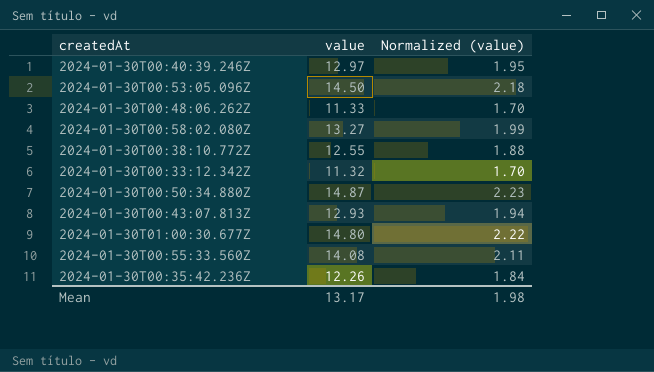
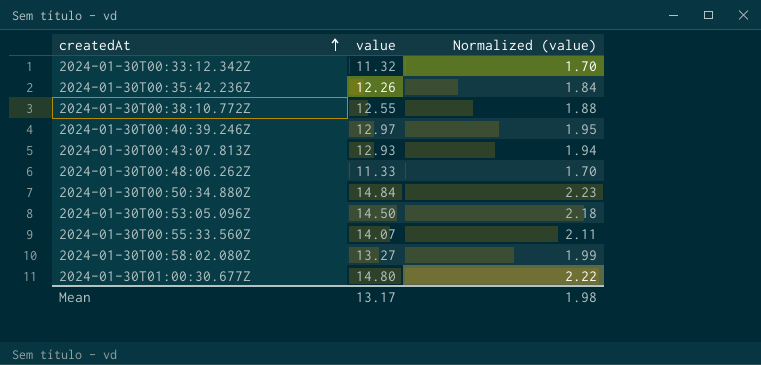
row order: none -> createdAt ascending
2024-01-30T00:50:34.880Z | value: 14.87 -> 14.84
2024-01-30T00:55:33.560Z | value: 14.08 -> 14.07

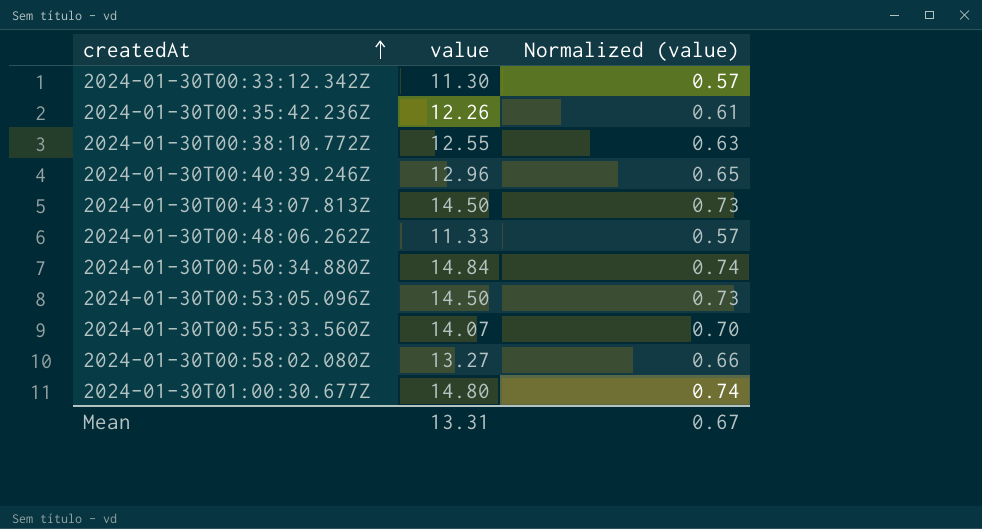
column Normalized (value) | formula: [value] * 0.15 -> [value] * 0.05
2024-01-30T00:33:12.342Z | value: 11.32 -> 11.30
2024-01-30T00:40:39.246Z | value: 12.97 -> 12.96
2024-01-30T00:43:07.813Z | value: 12.93 -> 14.50
Mean | value: 13.17 -> 13.31
Mean | Normalized (value): 1.98 -> 0.67

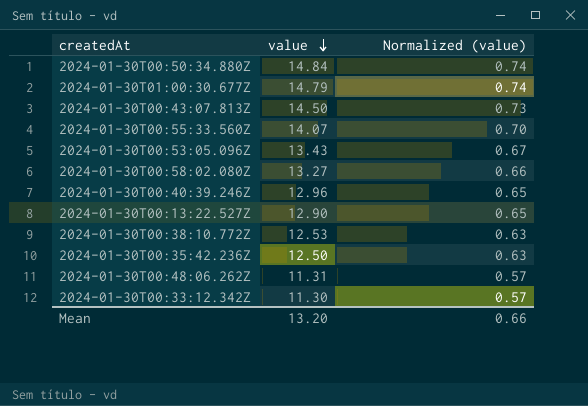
row order: createdAt ascending -> value descending
2024-01-30T01:00:30.677Z | value: 14.80 -> 14.79
2024-01-30T00:53:05.096Z | value: 14.50 -> 13.43
2024-01-30T00:53:05.096Z | Normalized (value): 0.73 -> 0.67
row 2024-01-30T00:13:22.527Z: none -> 12.90 | 0.65
2024-01-30T00:38:10.772Z | value: 12.55 -> 12.53
2024-01-30T00:35:42.236Z | value: 12.26 -> 12.50
2024-01-30T00:35:42.236Z | Normalized (value): 0.61 -> 0.63
2024-01-30T00:48:06.262Z | value: 11.33 -> 11.31
Mean | value: 13.31 -> 13.20
Mean | Normalized (value): 0.67 -> 0.66

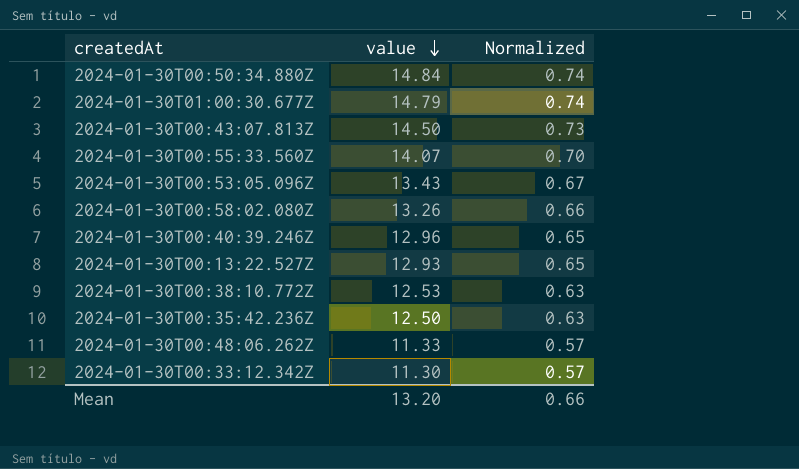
column name: Normalized (value) -> Normalized
2024-01-30T00:58:02.080Z | value: 13.27 -> 13.26
2024-01-30T00:13:22.527Z | value: 12.90 -> 12.93
2024-01-30T00:48:06.262Z | value: 11.31 -> 11.33

